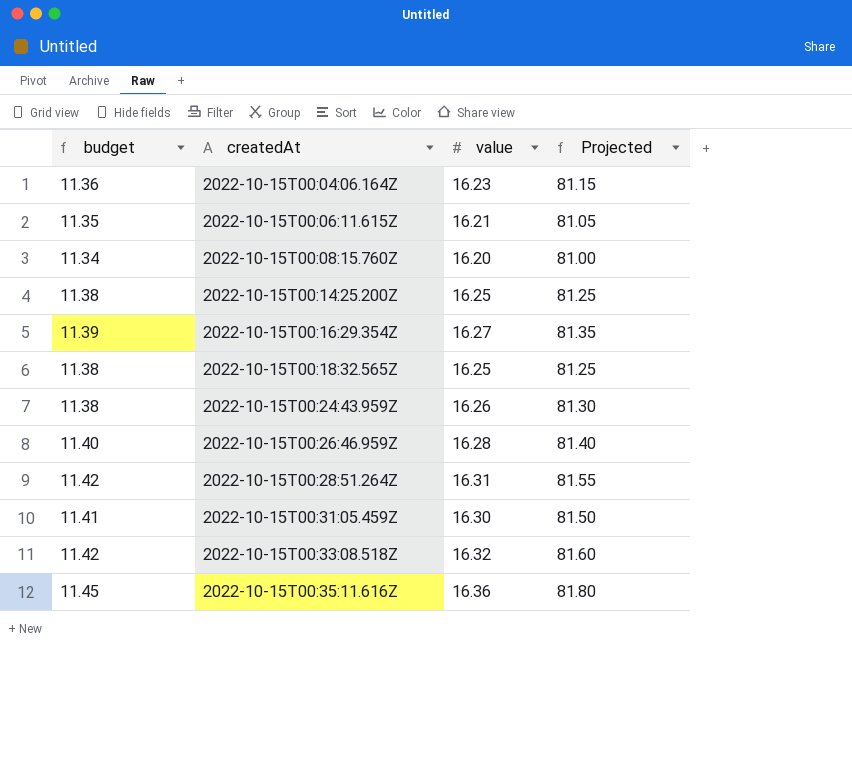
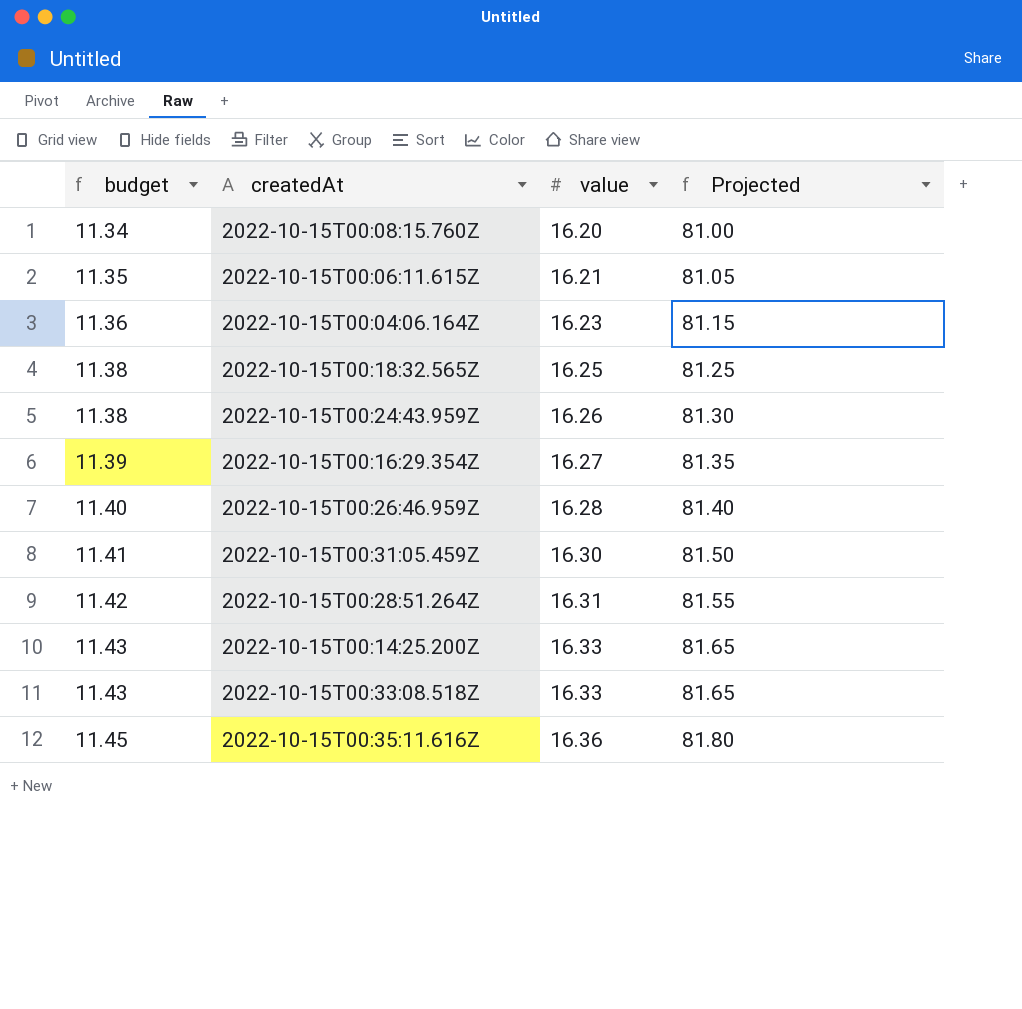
row order: createdAt ascending -> budget ascending
2022-10-15T00:14:25.200Z | budget: 11.38 -> 11.43
2022-10-15T00:14:25.200Z | value: 16.25 -> 16.33
2022-10-15T00:14:25.200Z | Projected: 81.25 -> 81.65
2022-10-15T00:33:08.518Z | budget: 11.42 -> 11.43
2022-10-15T00:33:08.518Z | value: 16.32 -> 16.33
2022-10-15T00:33:08.518Z | Projected: 81.60 -> 81.65

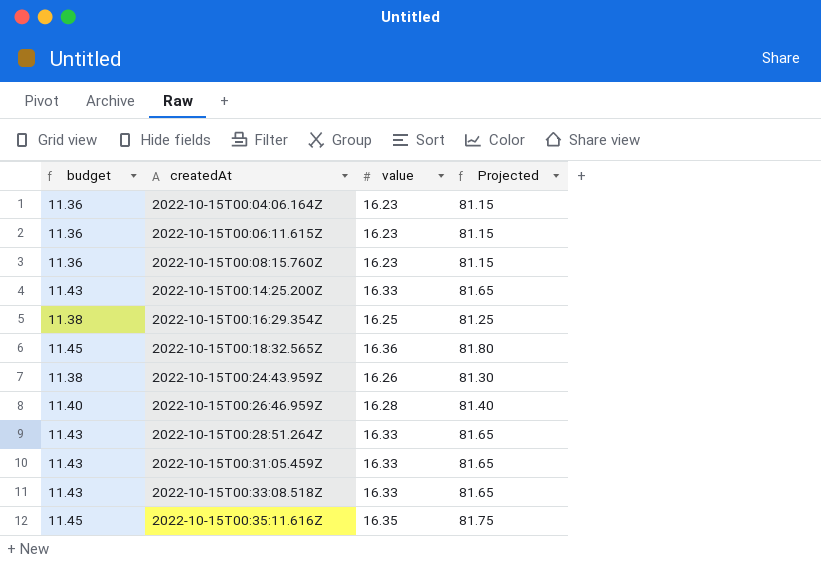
row order: budget ascending -> createdAt ascending
2022-10-15T00:06:11.615Z | budget: 11.35 -> 11.36
2022-10-15T00:06:11.615Z | value: 16.21 -> 16.23
2022-10-15T00:06:11.615Z | Projected: 81.05 -> 81.15
2022-10-15T00:08:15.760Z | budget: 11.34 -> 11.36
2022-10-15T00:08:15.760Z | value: 16.20 -> 16.23
2022-10-15T00:08:15.760Z | Projected: 81.00 -> 81.15
2022-10-15T00:16:29.354Z | budget: 11.39 -> 11.38
2022-10-15T00:16:29.354Z | value: 16.27 -> 16.25
2022-10-15T00:16:29.354Z | Projected: 81.35 -> 81.25
2022-10-15T00:18:32.565Z | budget: 11.38 -> 11.45
2022-10-15T00:18:32.565Z | value: 16.25 -> 16.36
2022-10-15T00:18:32.565Z | Projected: 81.25 -> 81.80
2022-10-15T00:28:51.264Z | budget: 11.42 -> 11.43
2022-10-15T00:28:51.264Z | value: 16.31 -> 16.33
2022-10-15T00:28:51.264Z | Projected: 81.55 -> 81.65
2022-10-15T00:31:05.459Z | budget: 11.41 -> 11.43
2022-10-15T00:31:05.459Z | value: 16.30 -> 16.33
2022-10-15T00:31:05.459Z | Projected: 81.50 -> 81.65
2022-10-15T00:35:11.616Z | value: 16.36 -> 16.35
2022-10-15T00:35:11.616Z | Projected: 81.80 -> 81.75

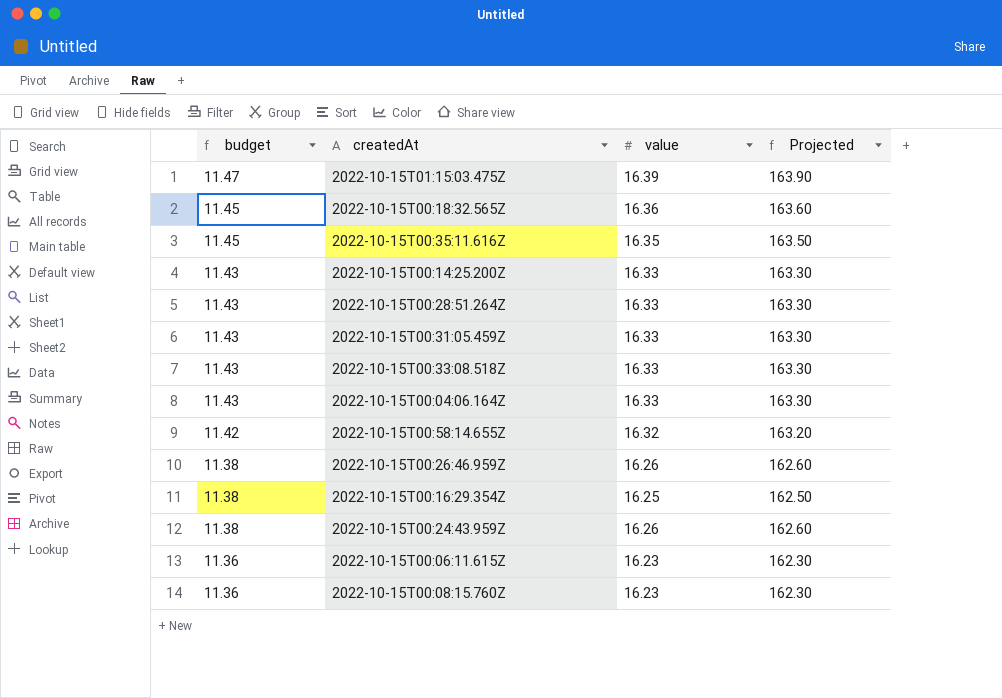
row order: createdAt ascending -> budget descending
column Projected | formula: [value] * 5 -> [value] * 10
row 2022-10-15T01:15:03.475Z: none -> 11.47 | 16.39 | 163.90
2022-10-15T00:04:06.164Z | budget: 11.36 -> 11.43
2022-10-15T00:04:06.164Z | value: 16.23 -> 16.33
row 2022-10-15T00:58:14.655Z: none -> 11.42 | 16.32 | 163.20
2022-10-15T00:26:46.959Z | budget: 11.40 -> 11.38
2022-10-15T00:26:46.959Z | value: 16.28 -> 16.26

